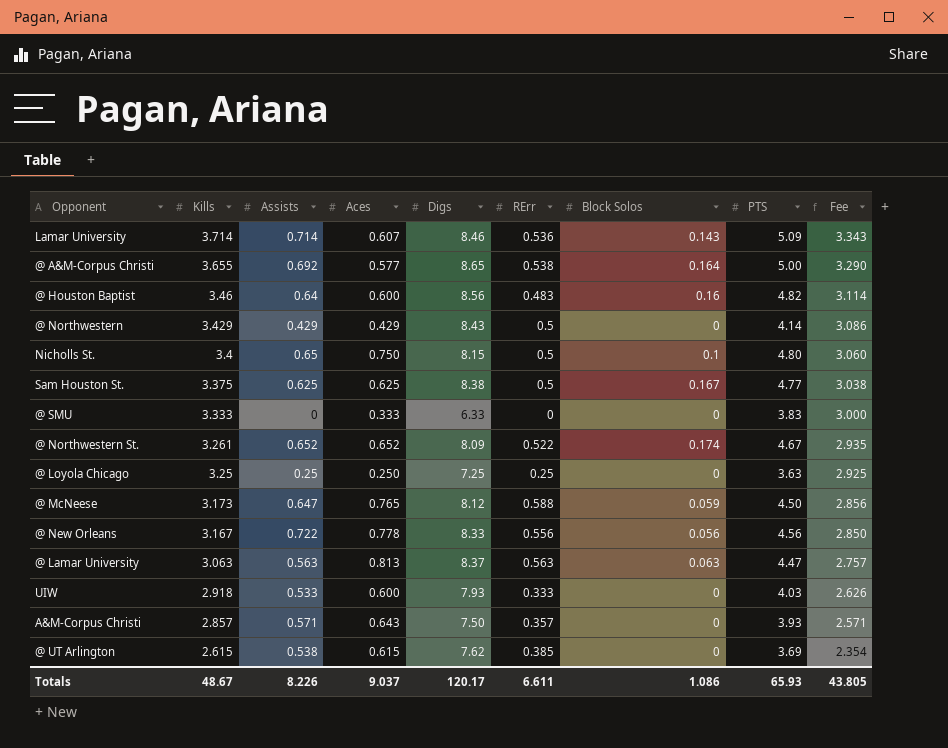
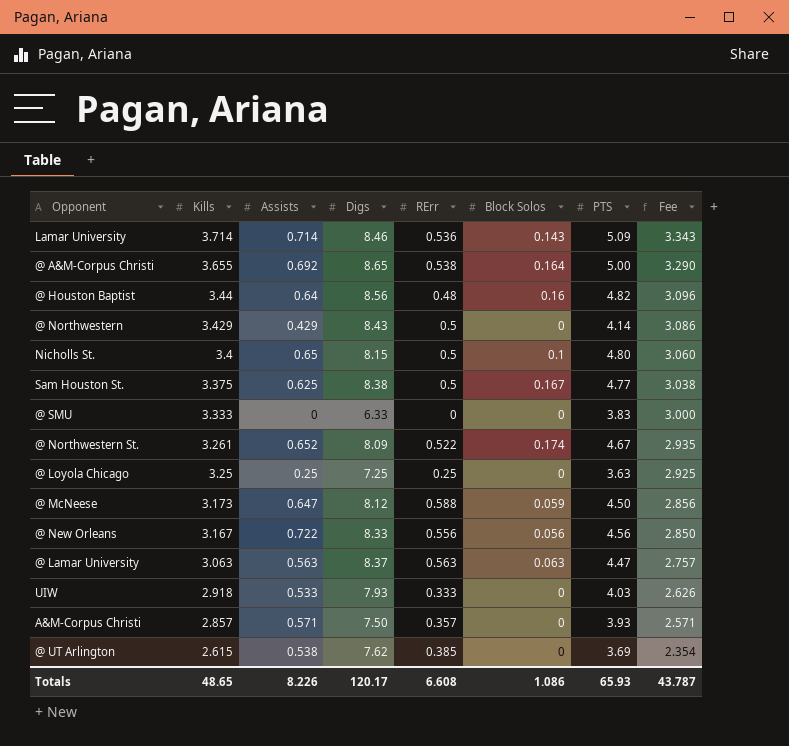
column Aces | position: 4 -> none
@ Houston Baptist | Kills: 3.46 -> 3.44
@ Houston Baptist | RErr: 0.483 -> 0.48
@ Houston Baptist | Fee: 3.114 -> 3.096
Totals | Kills: 48.67 -> 48.65
Totals | RErr: 6.611 -> 6.608
Totals | Fee: 43.805 -> 43.787

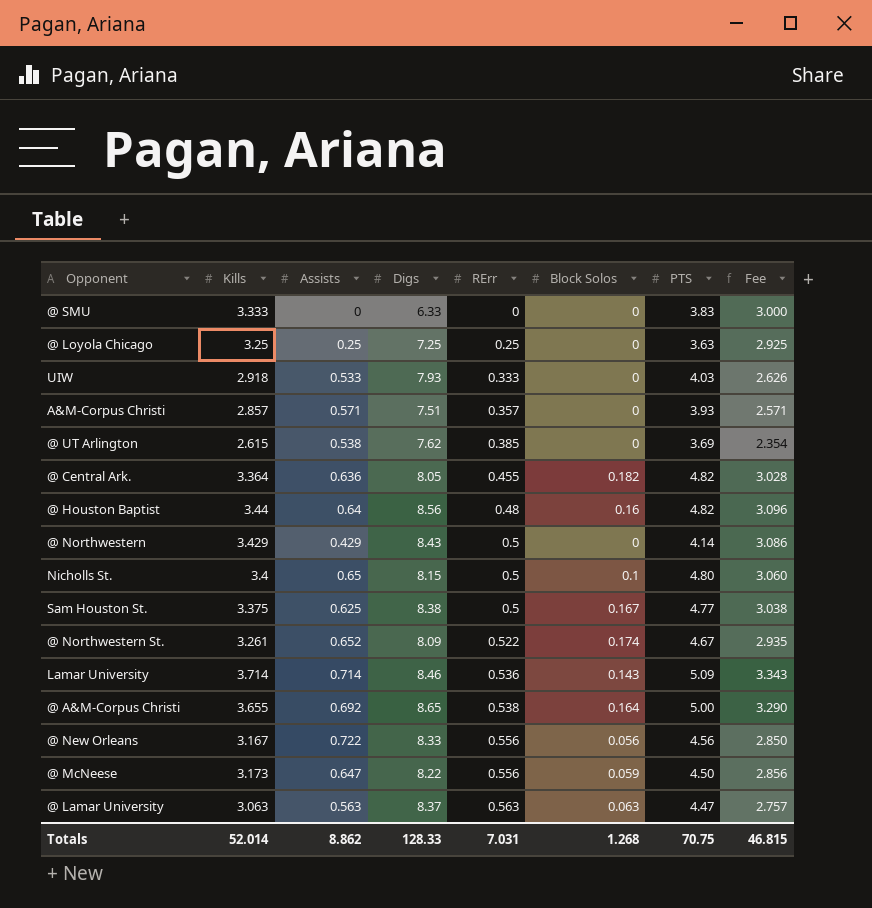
row order: Kills descending -> RErr ascending
A&M-Corpus Christi | Digs: 7.50 -> 7.51
row @ Central Ark.: none -> 3.364 | 0.636 | 8.05 | 0.455 | 0.182 | 4.82 | 3.028
@ McNeese | Digs: 8.12 -> 8.22
@ McNeese | RErr: 0.588 -> 0.556
Totals | Kills: 48.65 -> 52.014
Totals | Assists: 8.226 -> 8.862
Totals | Digs: 120.17 -> 128.33
Totals | RErr: 6.608 -> 7.031
Totals | Block Solos: 1.086 -> 1.268
Totals | PTS: 65.93 -> 70.75
Totals | Fee: 43.787 -> 46.815

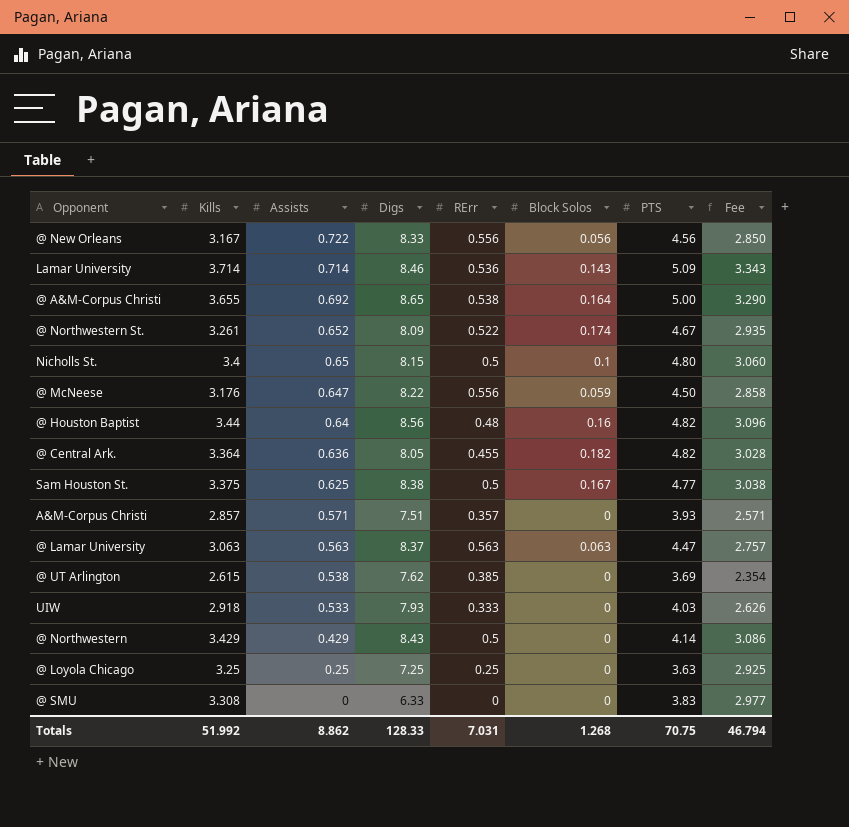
row order: RErr ascending -> Assists descending
@ McNeese | Kills: 3.173 -> 3.176
@ McNeese | Fee: 2.856 -> 2.858
@ SMU | Kills: 3.333 -> 3.308
@ SMU | Fee: 3.000 -> 2.977
Totals | Kills: 52.014 -> 51.992
Totals | Fee: 46.815 -> 46.794

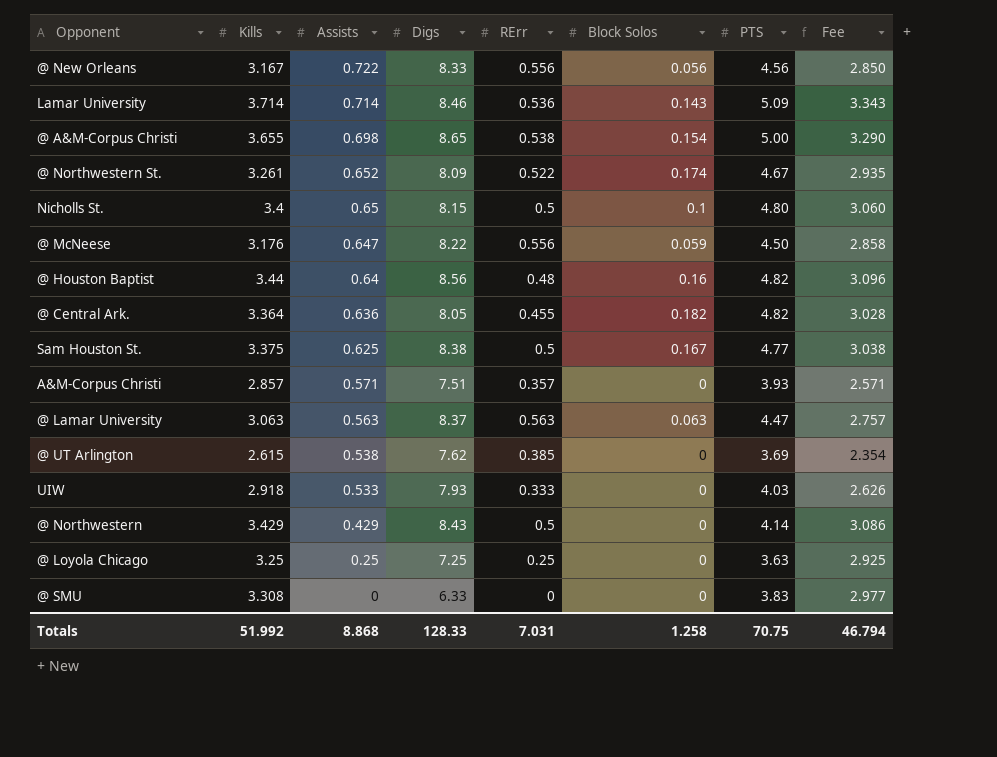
@ A&M-Corpus Christi | Assists: 0.692 -> 0.698
@ A&M-Corpus Christi | Block Solos: 0.164 -> 0.154
Totals | Assists: 8.862 -> 8.868
Totals | Block Solos: 1.268 -> 1.258

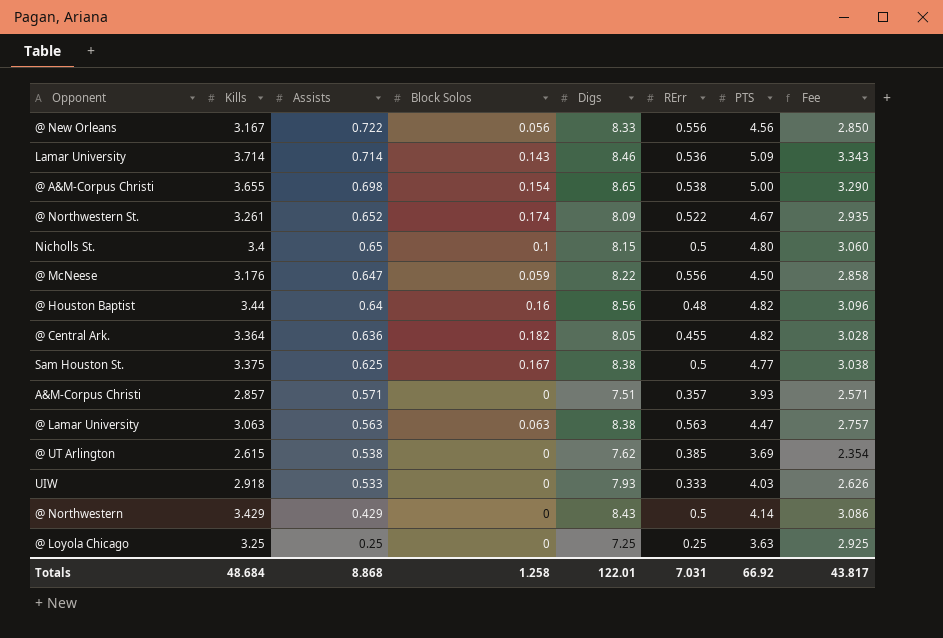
column Block Solos | position: 6 -> 4
row @ SMU: 3.308 | 0 | 6.33 | 0 | 0 | 3.83 | 2.977 -> none
@ Lamar University | Digs: 8.37 -> 8.38
Totals | Kills: 51.992 -> 48.684
Totals | Digs: 128.33 -> 122.01
Totals | PTS: 70.75 -> 66.92
Totals | Fee: 46.794 -> 43.817

